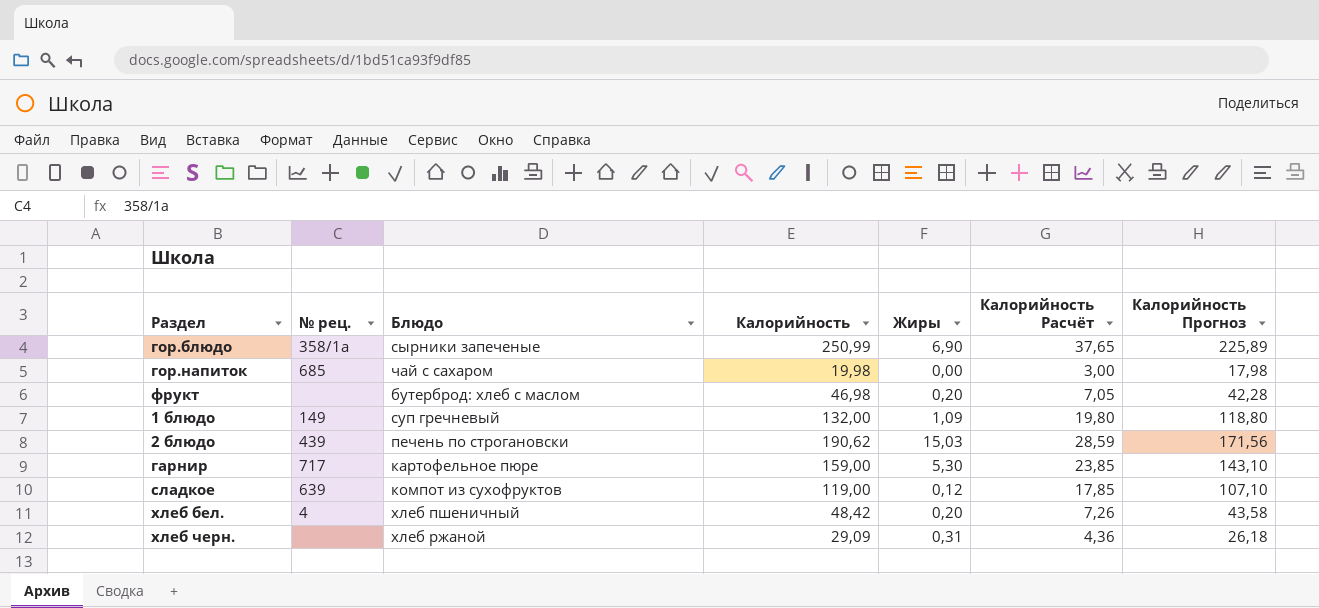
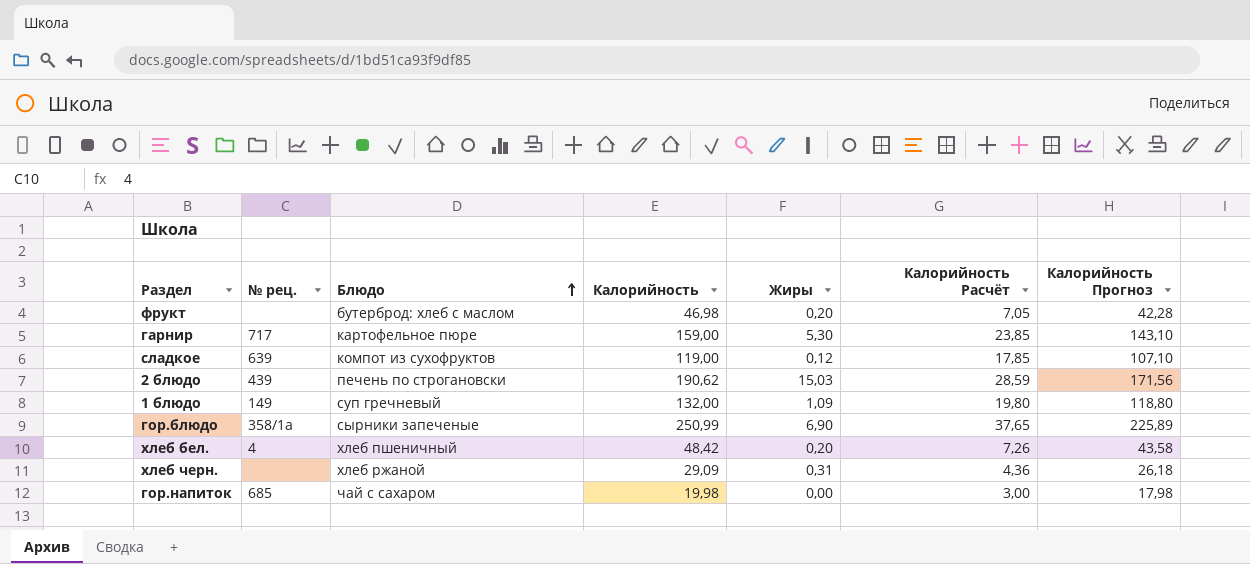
row order: none -> Блюдо ascending

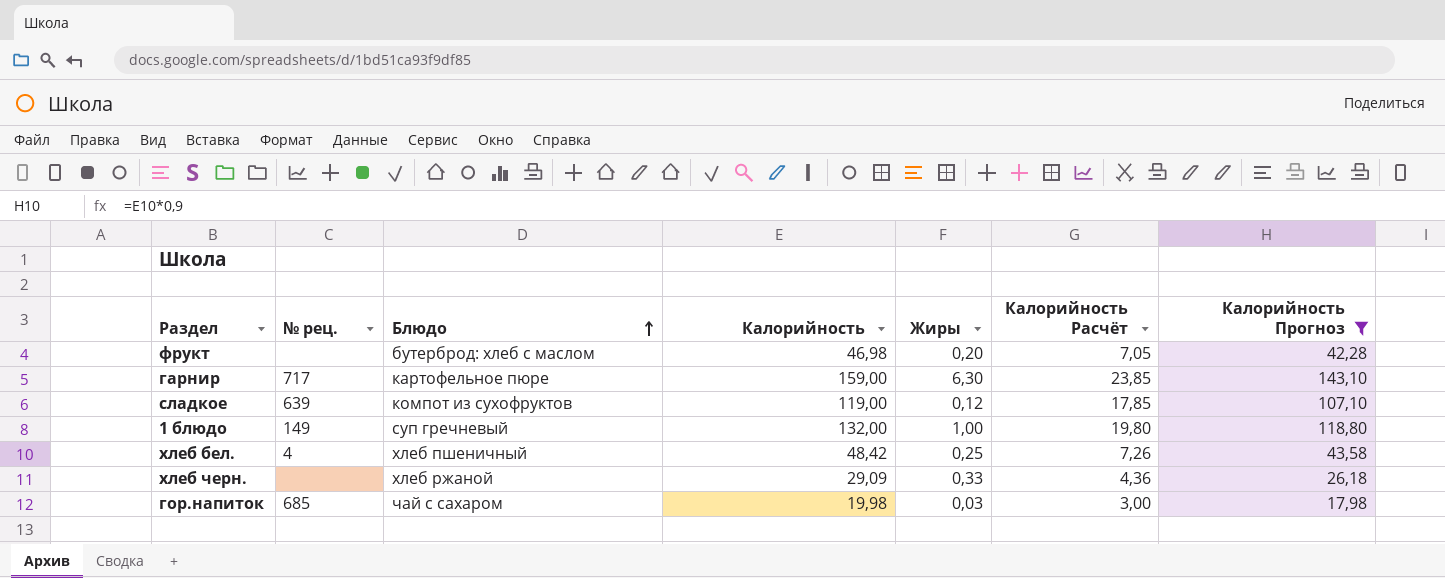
filter: none -> Калорийность Прогноз <= 143,10
гарнир | Жиры: 5,30 -> 6,30
1 блюдо | Жиры: 1,09 -> 1,00
хлеб бел. | Жиры: 0,20 -> 0,25
хлеб черн. | Жиры: 0,31 -> 0,33
гор.напиток | Жиры: 0,00 -> 0,03

